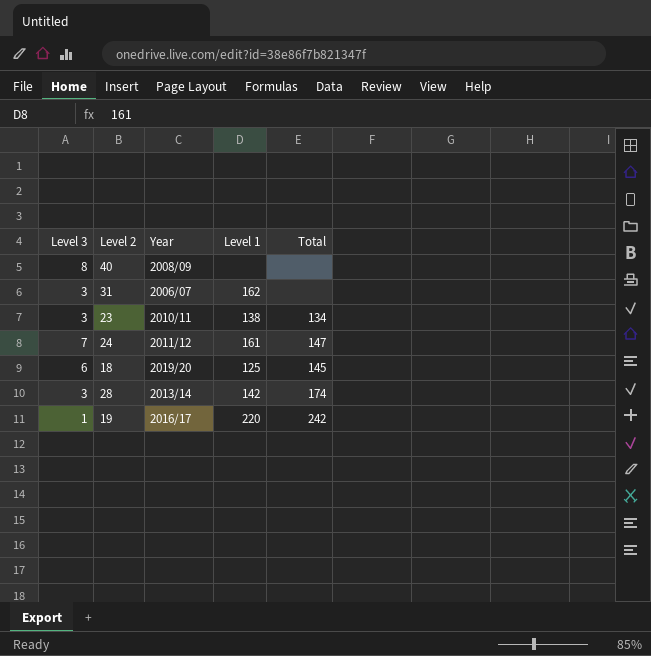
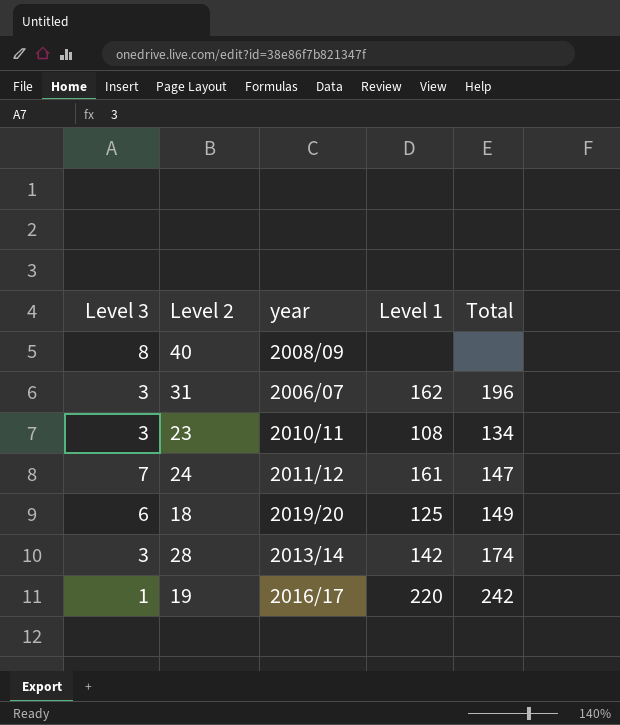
column name: Year -> year
31 | Total: none -> 196
23 | Level 1: 138 -> 108
18 | Total: 145 -> 149

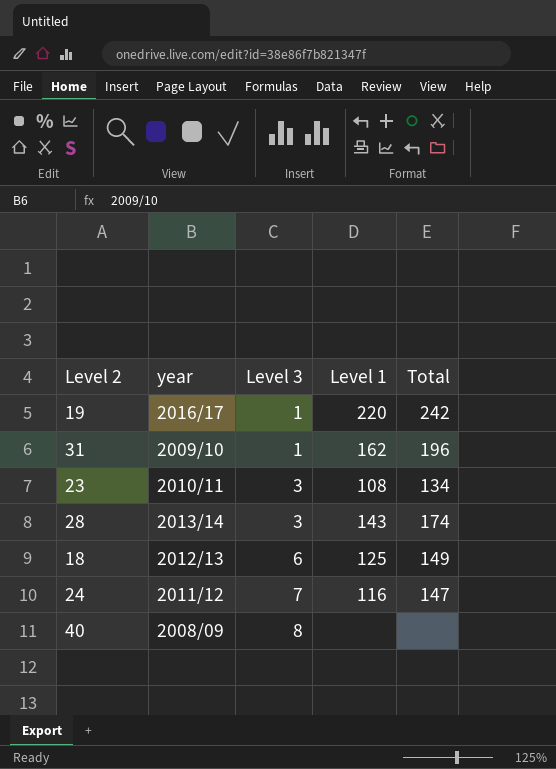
row order: none -> Level 3 ascending
column Level 3 | position: 1 -> 3
31 | year: 2006/07 -> 2009/10
31 | Level 3: 3 -> 1
28 | Level 1: 142 -> 143
18 | year: 2019/20 -> 2012/13
24 | Level 1: 161 -> 116

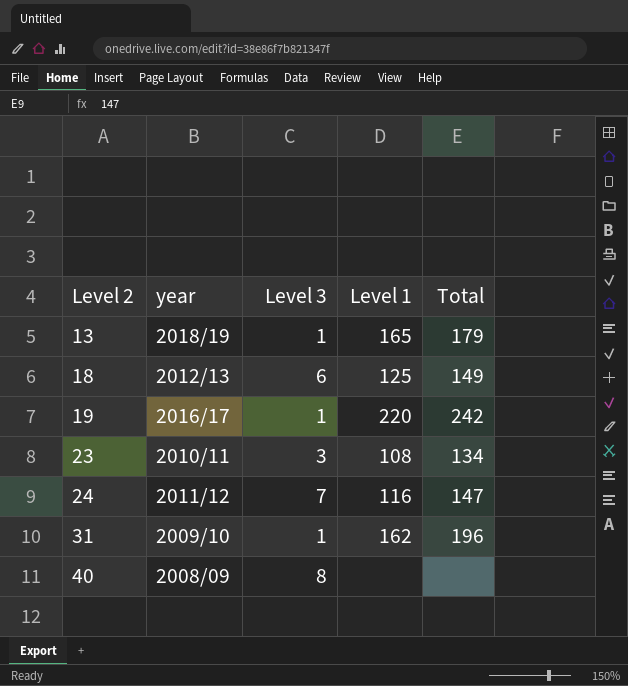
row order: Level 3 ascending -> Level 2 ascending
row 28: 2013/14 | 3 | 143 | 174 -> none
row 13: none -> 2018/19 | 1 | 165 | 179

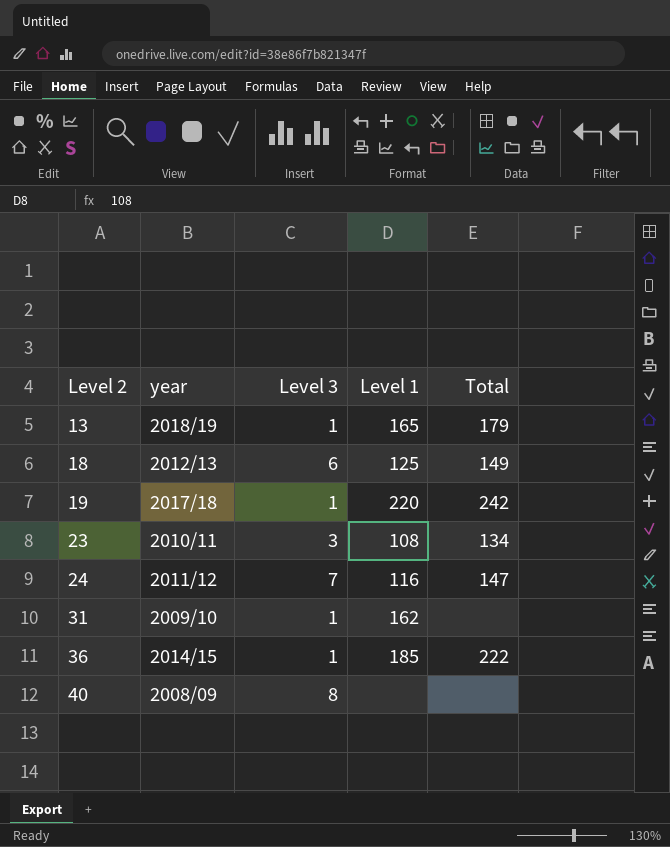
19 | year: 2016/17 -> 2017/18
31 | Total: 196 -> none
row 36: none -> 2014/15 | 1 | 185 | 222

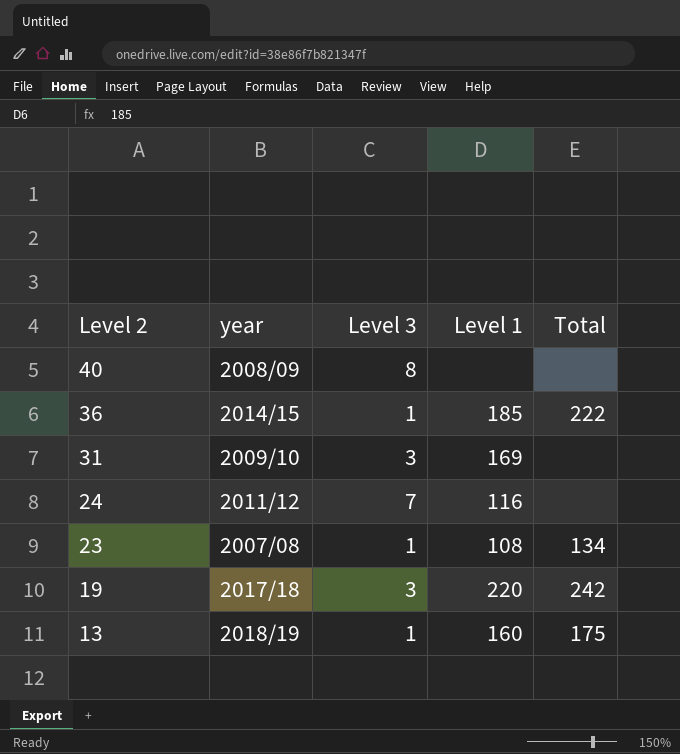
row order: Level 2 ascending -> Level 2 descending
row 18: 2012/13 | 6 | 125 | 149 -> none
31 | Level 3: 1 -> 3
31 | Level 1: 162 -> 169
24 | Total: 147 -> none
23 | year: 2010/11 -> 2007/08
23 | Level 3: 3 -> 1
19 | Level 3: 1 -> 3
13 | Level 1: 165 -> 160
13 | Total: 179 -> 175

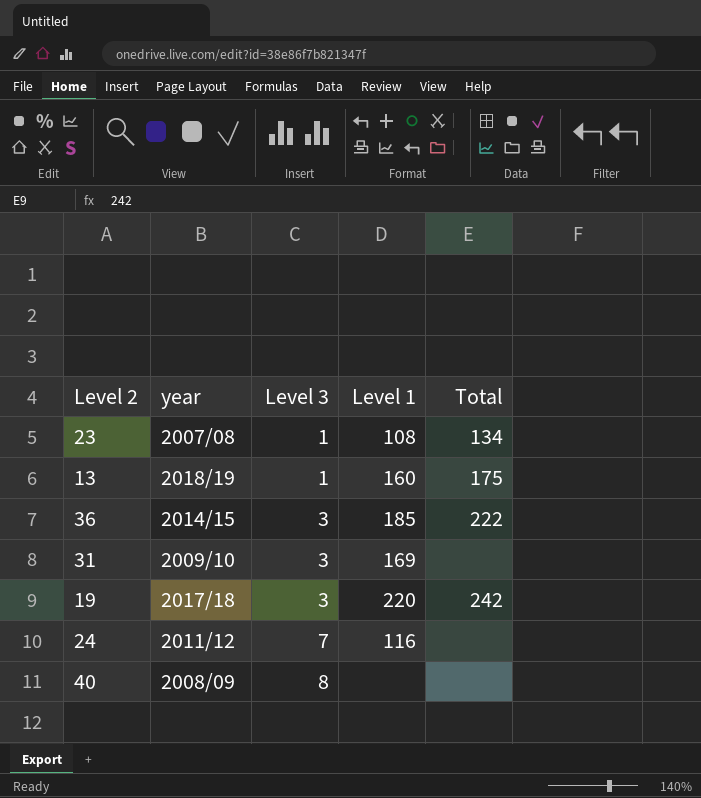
row order: Level 2 descending -> Level 3 ascending
36 | Level 3: 1 -> 3

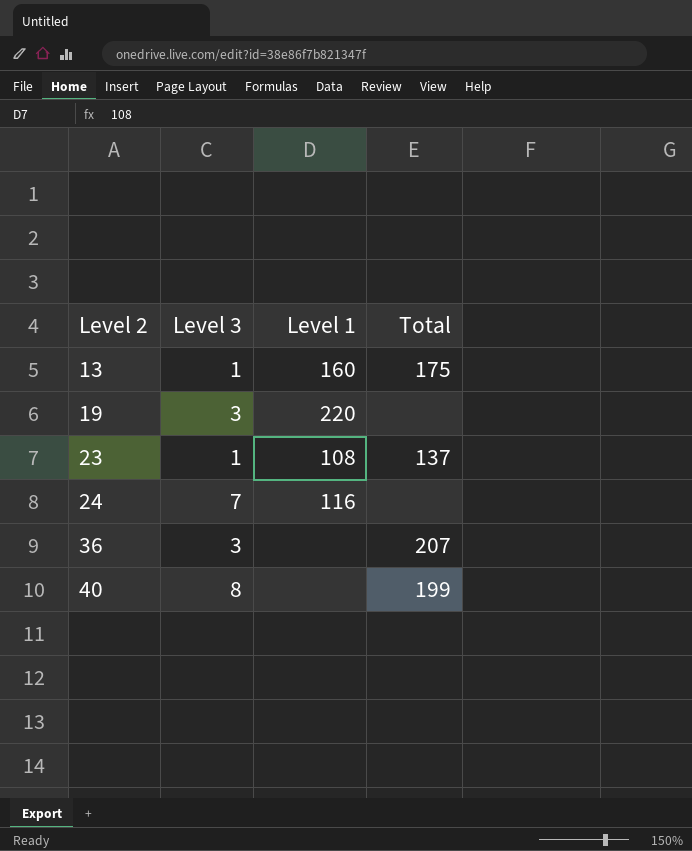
row order: Level 3 ascending -> Level 2 ascending
column year | position: 2 -> none
row 31: 2009/10 | 3 | 169 | none -> none
19 | Total: 242 -> none
23 | Total: 134 -> 137
36 | Level 1: 185 -> none
36 | Total: 222 -> 207
40 | Total: none -> 199

